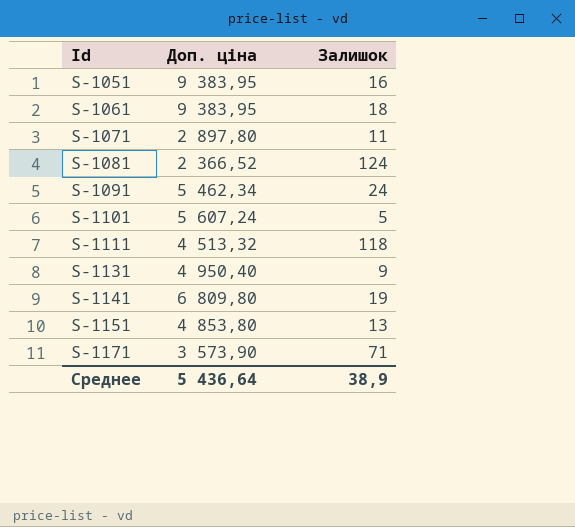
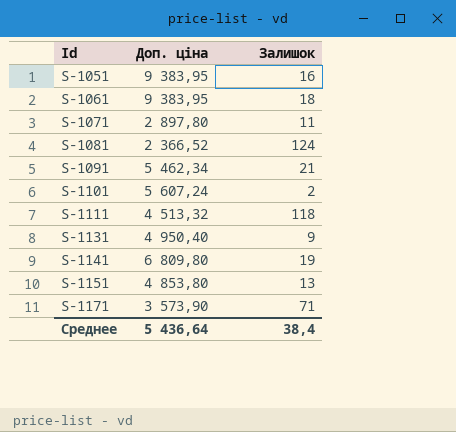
S-1091 | Залишок: 24 -> 21
S-1101 | Залишок: 5 -> 2
Среднее | Залишок: 38,9 -> 38,4

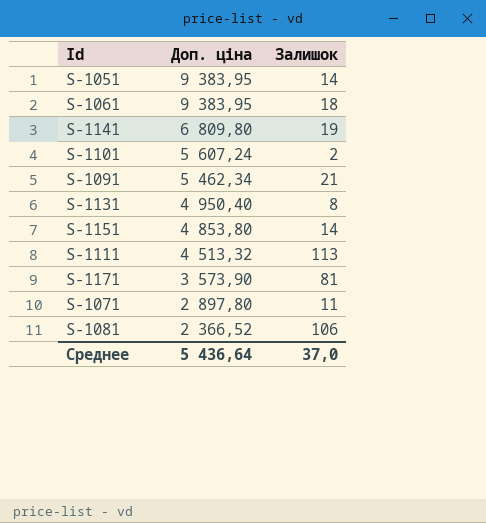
row order: Id ascending -> Доп. ціна descending
S-1051 | Залишок: 16 -> 14
S-1131 | Залишок: 9 -> 8
S-1151 | Залишок: 13 -> 14
S-1111 | Залишок: 118 -> 113
S-1171 | Залишок: 71 -> 81
S-1081 | Залишок: 124 -> 106
Среднее | Залишок: 38,4 -> 37,0

